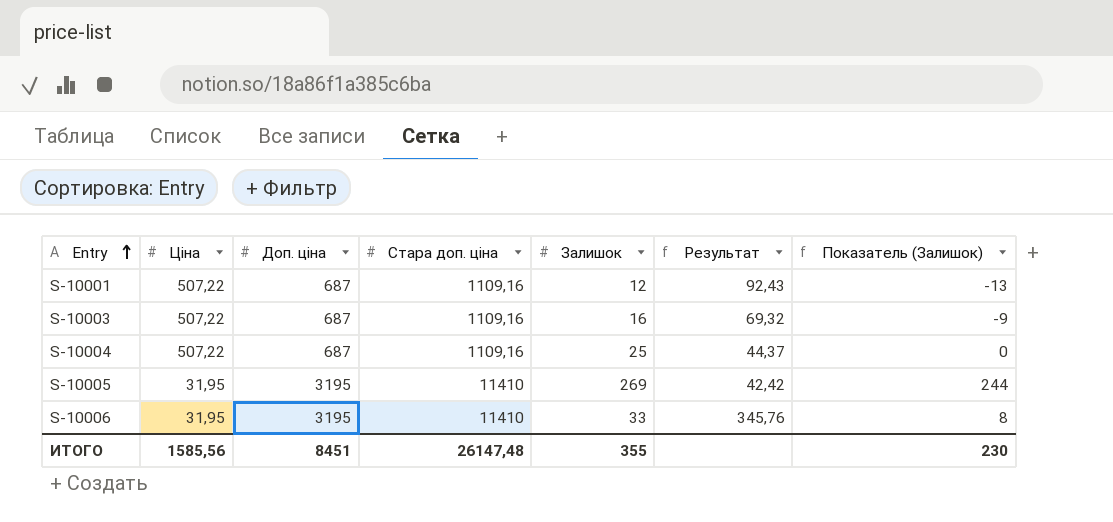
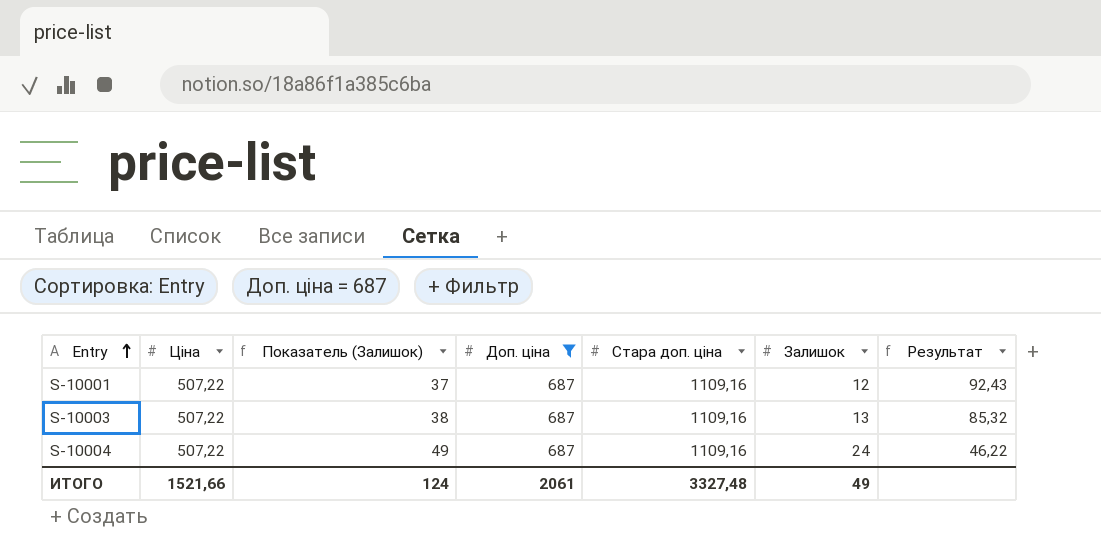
filter: none -> Доп. ціна = 687
column Показатель (Залишок) | formula: [Залишок] - 25 -> [Залишок] + 25
column Показатель (Залишок) | position: 7 -> 3
S-10003 | Залишок: 16 -> 13
S-10003 | Результат: 69,32 -> 85,32
S-10004 | Залишок: 25 -> 24
S-10004 | Результат: 44,37 -> 46,22
ИТОГО | Ціна: 1585,56 -> 1521,66
ИТОГО | Показатель (Залишок): 230 -> 124
ИТОГО | Доп. ціна: 8451 -> 2061
ИТОГО | Стара доп. ціна: 26147,48 -> 3327,48
ИТОГО | Залишок: 355 -> 49

